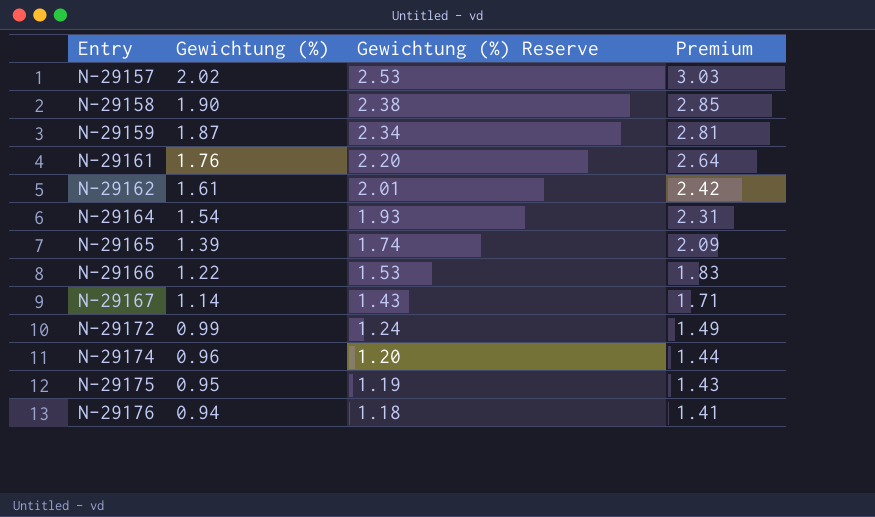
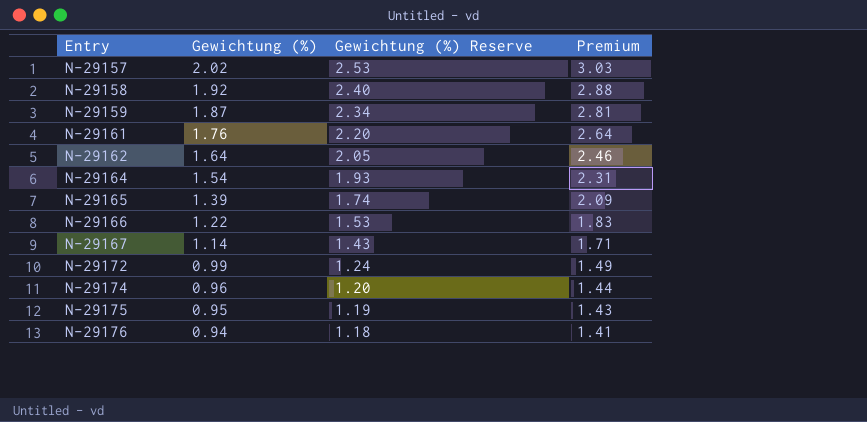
N-29158 | Gewichtung (%): 1.90 -> 1.92
N-29158 | Gewichtung (%) Reserve: 2.38 -> 2.40
N-29158 | Premium: 2.85 -> 2.88
N-29162 | Gewichtung (%): 1.61 -> 1.64
N-29162 | Gewichtung (%) Reserve: 2.01 -> 2.05
N-29162 | Premium: 2.42 -> 2.46

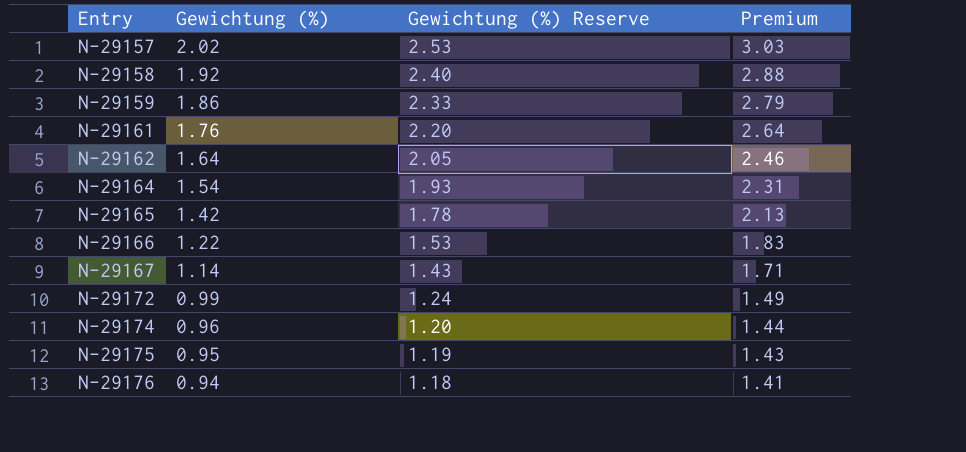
N-29159 | Gewichtung (%): 1.87 -> 1.86
N-29159 | Gewichtung (%) Reserve: 2.34 -> 2.33
N-29159 | Premium: 2.81 -> 2.79
N-29165 | Gewichtung (%): 1.39 -> 1.42
N-29165 | Gewichtung (%) Reserve: 1.74 -> 1.78
N-29165 | Premium: 2.09 -> 2.13

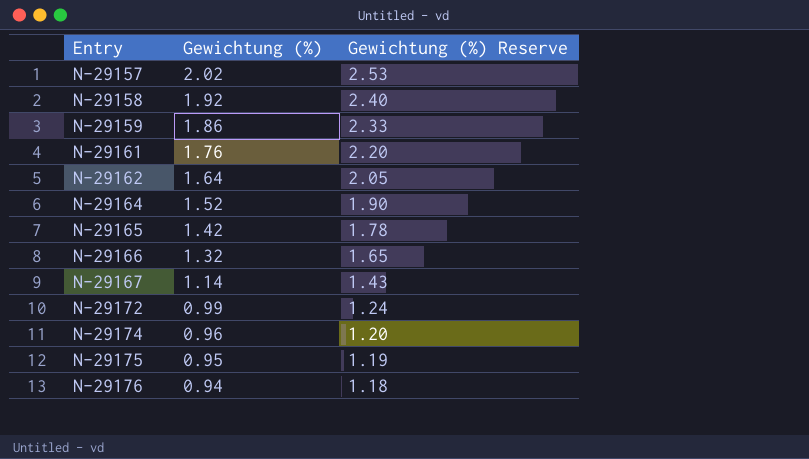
column Premium | formula: [Gewichtung (%)] * 1.5 -> none
N-29164 | Gewichtung (%): 1.54 -> 1.52
N-29164 | Gewichtung (%) Reserve: 1.93 -> 1.90
N-29166 | Gewichtung (%): 1.22 -> 1.32
N-29166 | Gewichtung (%) Reserve: 1.53 -> 1.65

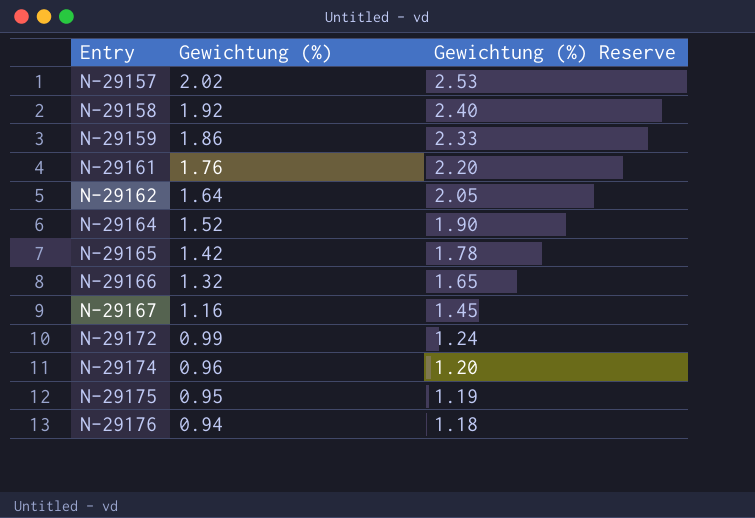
N-29167 | Gewichtung (%): 1.14 -> 1.16
N-29167 | Gewichtung (%) Reserve: 1.43 -> 1.45

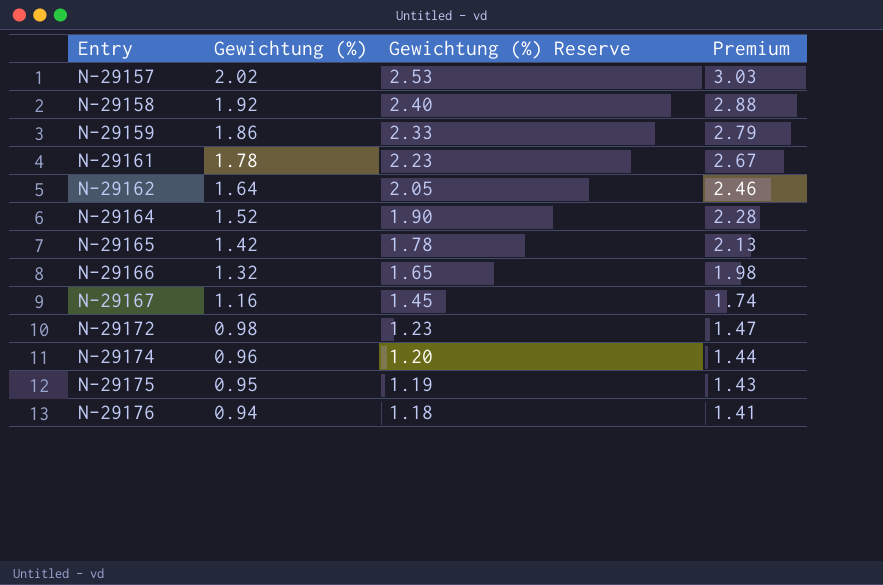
column Premium | formula: none -> [Gewichtung (%)] * 1.5
N-29161 | Gewichtung (%): 1.76 -> 1.78
N-29161 | Gewichtung (%) Reserve: 2.20 -> 2.23
N-29172 | Gewichtung (%): 0.99 -> 0.98
N-29172 | Gewichtung (%) Reserve: 1.24 -> 1.23

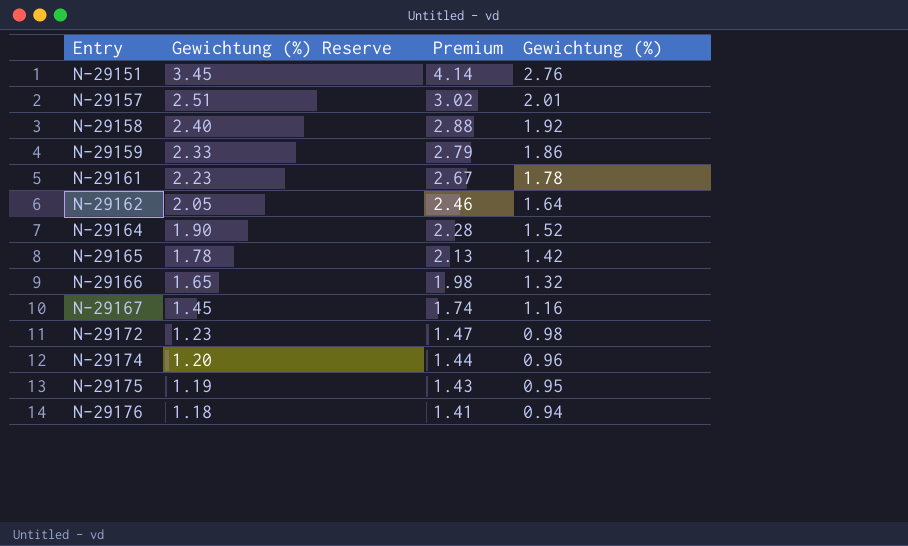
column Gewichtung (%) | position: 2 -> 4
row N-29151: none -> 3.45 | 4.14 | 2.76
N-29157 | Gewichtung (%) Reserve: 2.53 -> 2.51
N-29157 | Premium: 3.03 -> 3.02
N-29157 | Gewichtung (%): 2.02 -> 2.01

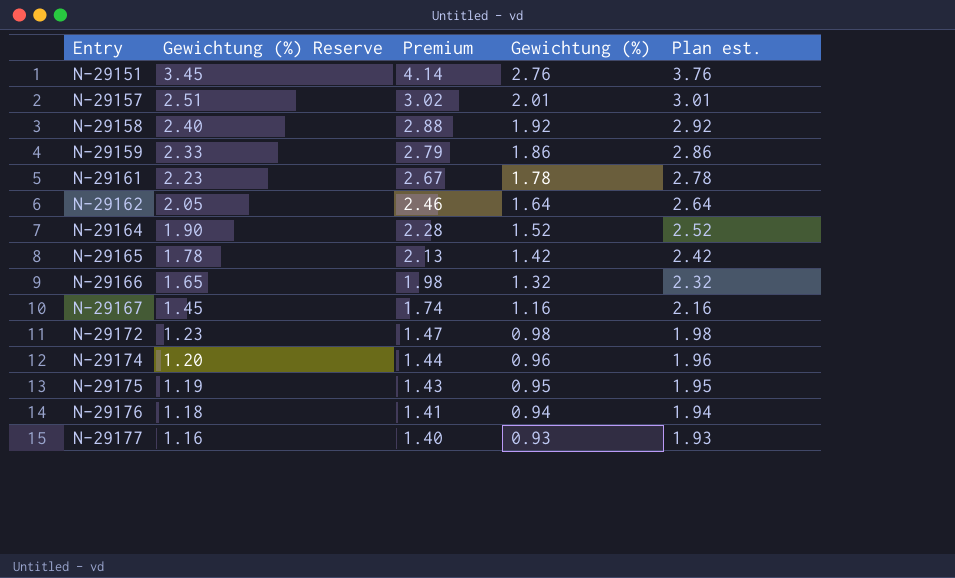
column Plan est. | formula: none -> [Gewichtung (%)] + 1
row N-29177: none -> 1.16 | 1.40 | 0.93 | 1.93

